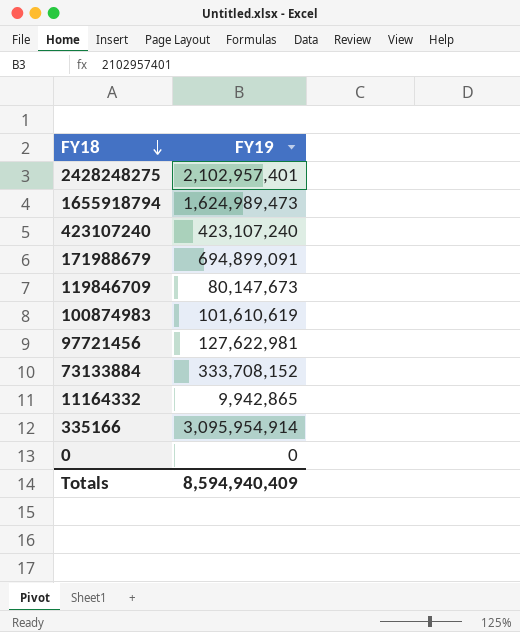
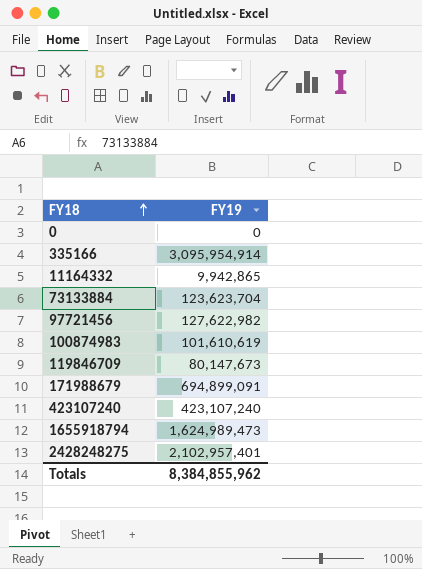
row order: FY18 descending -> FY18 ascending
73133884 | FY19: 333,708,152 -> 123,623,704
97721456 | FY19: 127,622,981 -> 127,622,982
Totals | FY19: 8,594,940,409 -> 8,384,855,962

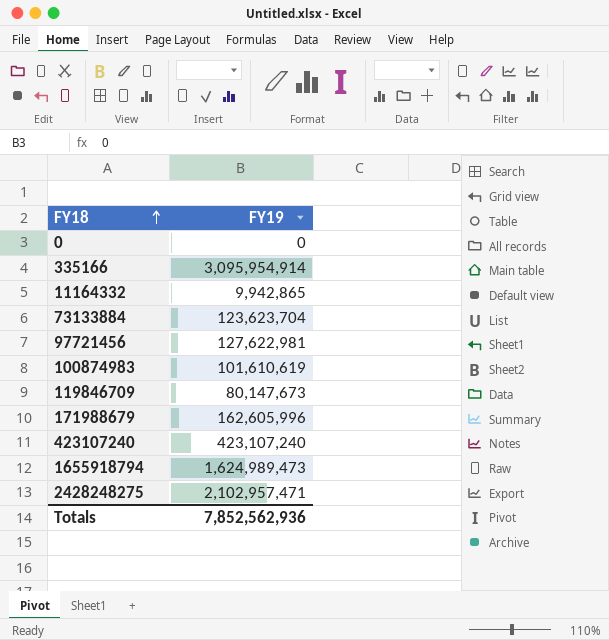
97721456 | FY19: 127,622,982 -> 127,622,981
171988679 | FY19: 694,899,091 -> 162,605,996
2428248275 | FY19: 2,102,957,401 -> 2,102,957,471
Totals | FY19: 8,384,855,962 -> 7,852,562,936

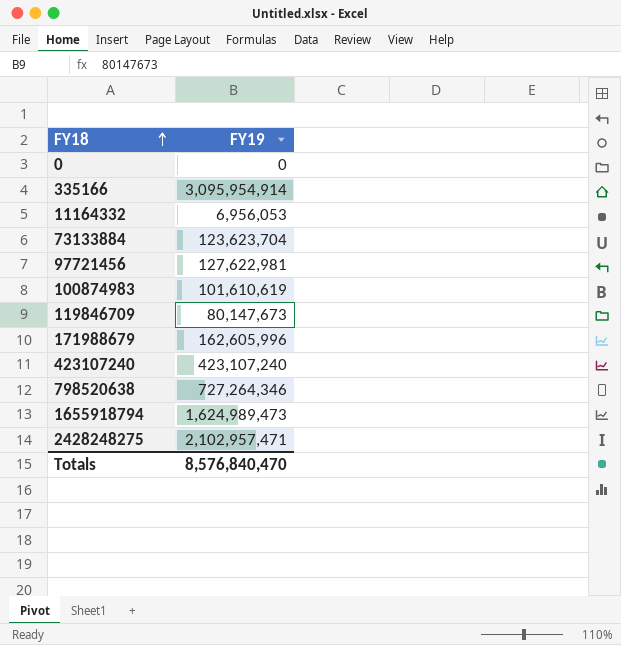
11164332 | FY19: 9,942,865 -> 6,956,053
row 798520638: none -> 727,264,346
Totals | FY19: 7,852,562,936 -> 8,576,840,470

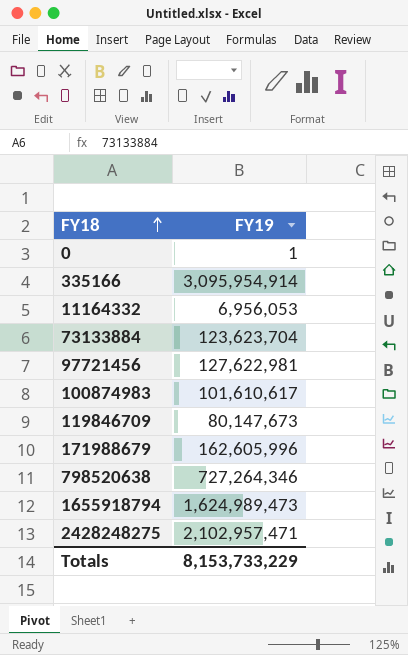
row 423107240: 423,107,240 -> none
0 | FY19: 0 -> 1
100874983 | FY19: 101,610,619 -> 101,610,617
Totals | FY19: 8,576,840,470 -> 8,153,733,229

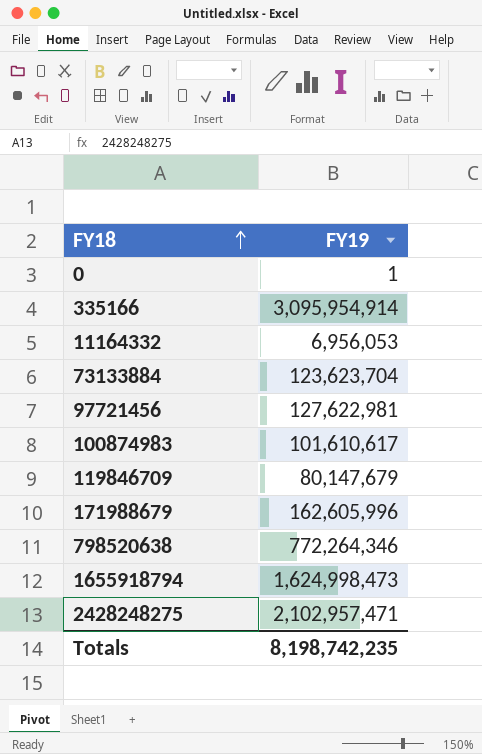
119846709 | FY19: 80,147,673 -> 80,147,679
798520638 | FY19: 727,264,346 -> 772,264,346
1655918794 | FY19: 1,624,989,473 -> 1,624,998,473
Totals | FY19: 8,153,733,229 -> 8,198,742,235

